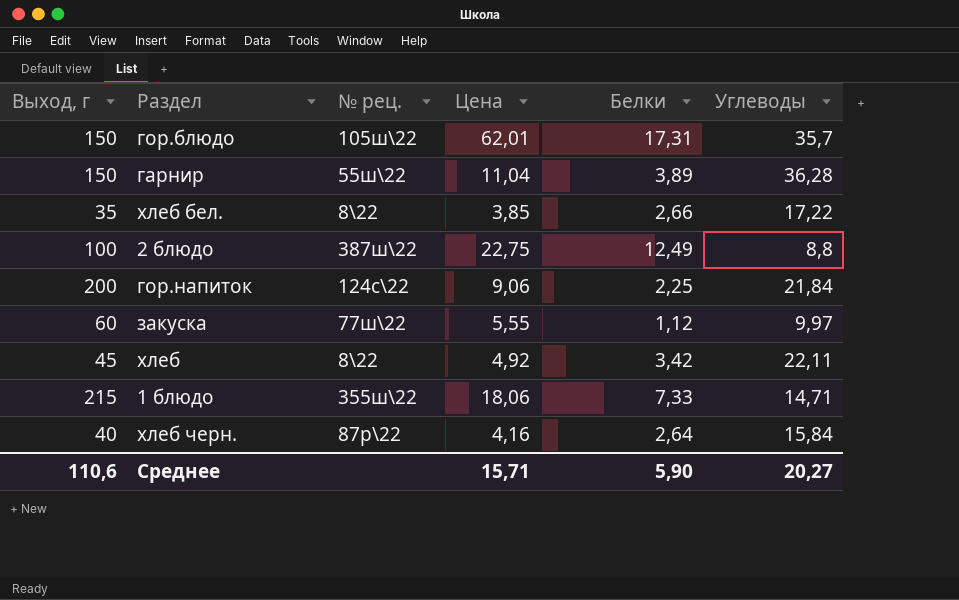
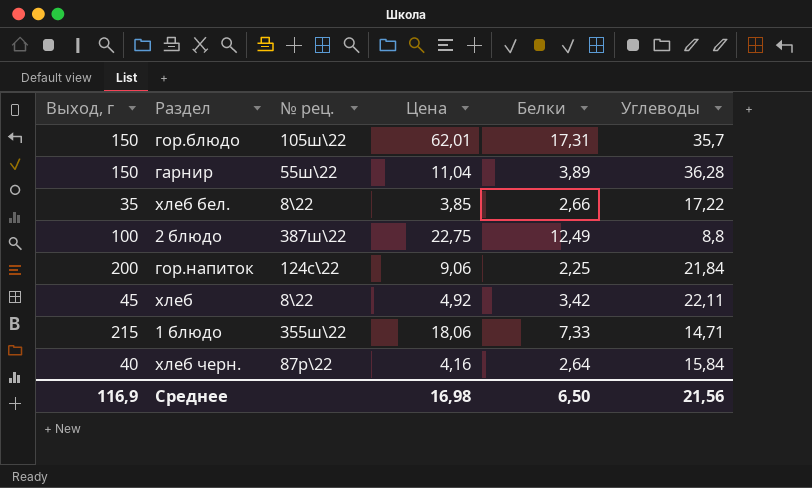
row закуска: 60 | 77ш\22 | 5,55 | 1,12 | 9,97 -> none
Среднее | Выход, г: 110,6 -> 116,9
Среднее | Цена: 15,71 -> 16,98
Среднее | Белки: 5,90 -> 6,50
Среднее | Углеводы: 20,27 -> 21,56

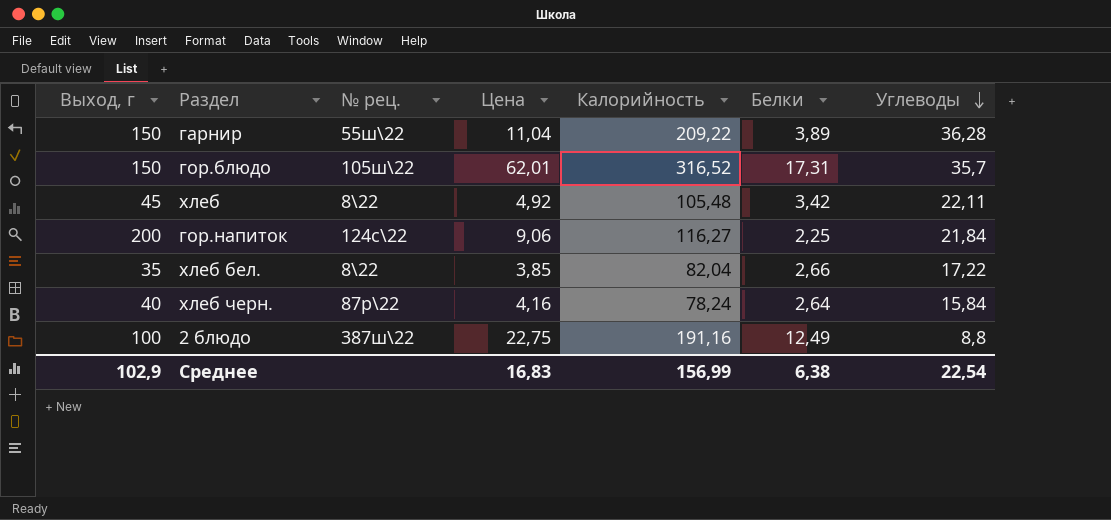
row order: none -> Углеводы descending
column Калорийность | position: none -> 5
row 1 блюдо: 215 | 355ш\22 | 18,06 | 7,33 | 14,71 -> none
Среднее | Выход, г: 116,9 -> 102,9
Среднее | Цена: 16,98 -> 16,83
Среднее | Белки: 6,50 -> 6,38
Среднее | Углеводы: 21,56 -> 22,54

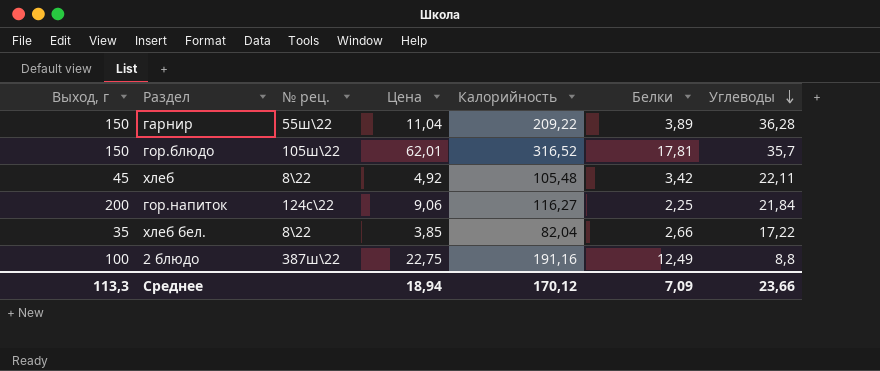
row хлеб черн.: 40 | 87р\22 | 4,16 | 78,24 | 2,64 | 15,84 -> none
гор.блюдо | Белки: 17,31 -> 17,81
Среднее | Выход, г: 102,9 -> 113,3
Среднее | Цена: 16,83 -> 18,94
Среднее | Калорийность: 156,99 -> 170,12
Среднее | Белки: 6,38 -> 7,09
Среднее | Углеводы: 22,54 -> 23,66

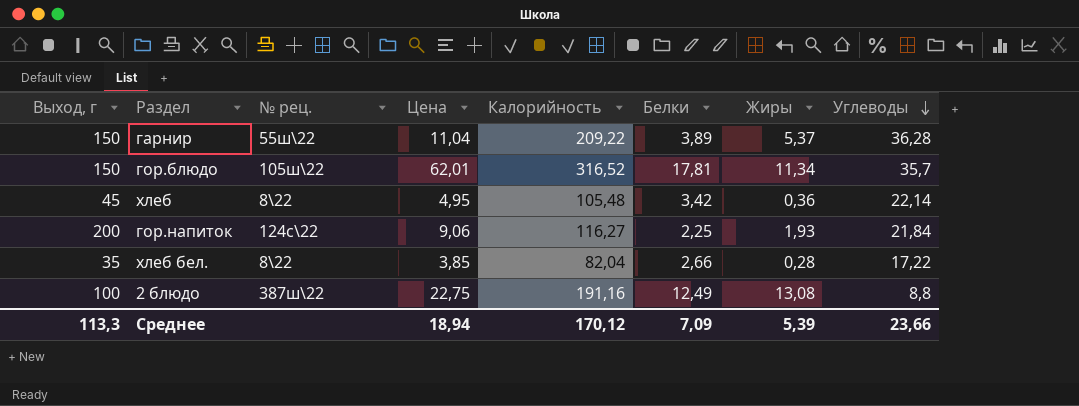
column Жиры | position: none -> 7
хлеб | Цена: 4,92 -> 4,95
хлеб | Углеводы: 22,11 -> 22,14

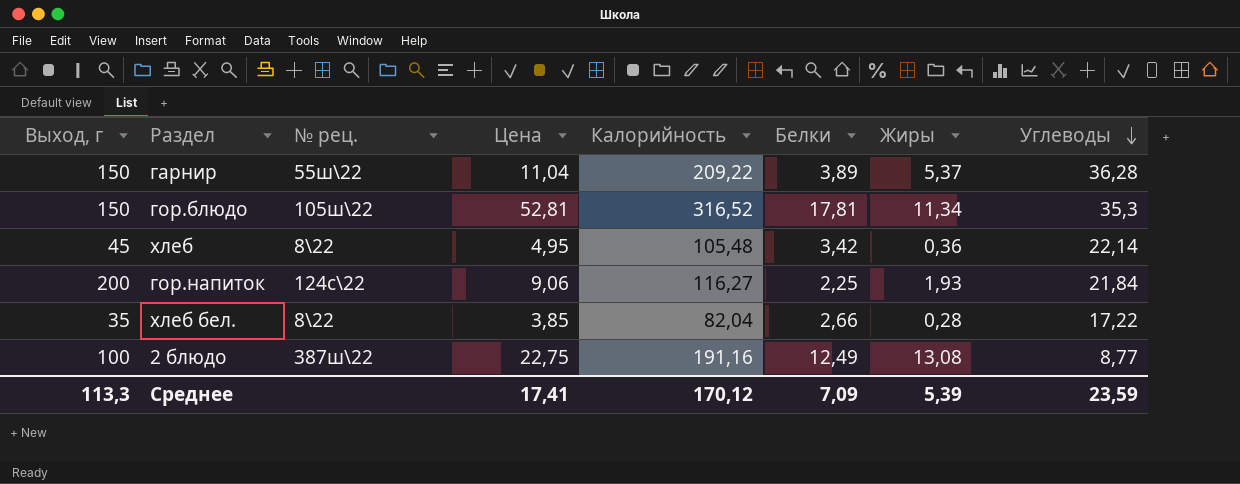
гор.блюдо | Цена: 62,01 -> 52,81
гор.блюдо | Углеводы: 35,7 -> 35,3
2 блюдо | Углеводы: 8,8 -> 8,77
Среднее | Цена: 18,94 -> 17,41
Среднее | Углеводы: 23,66 -> 23,59

